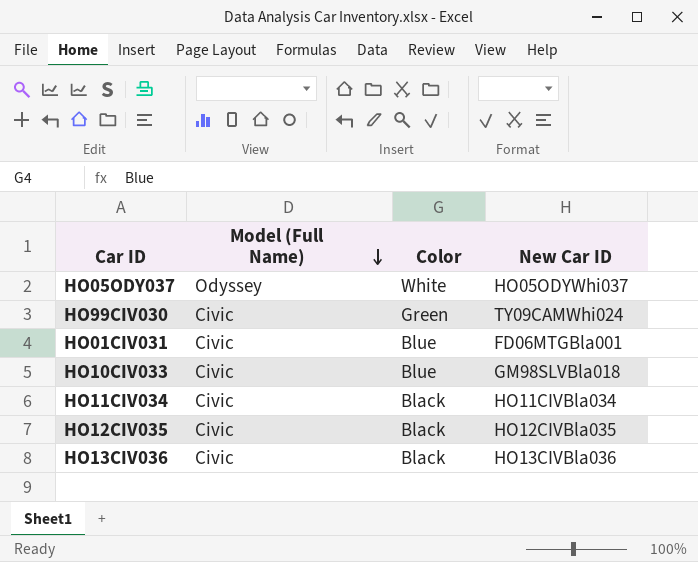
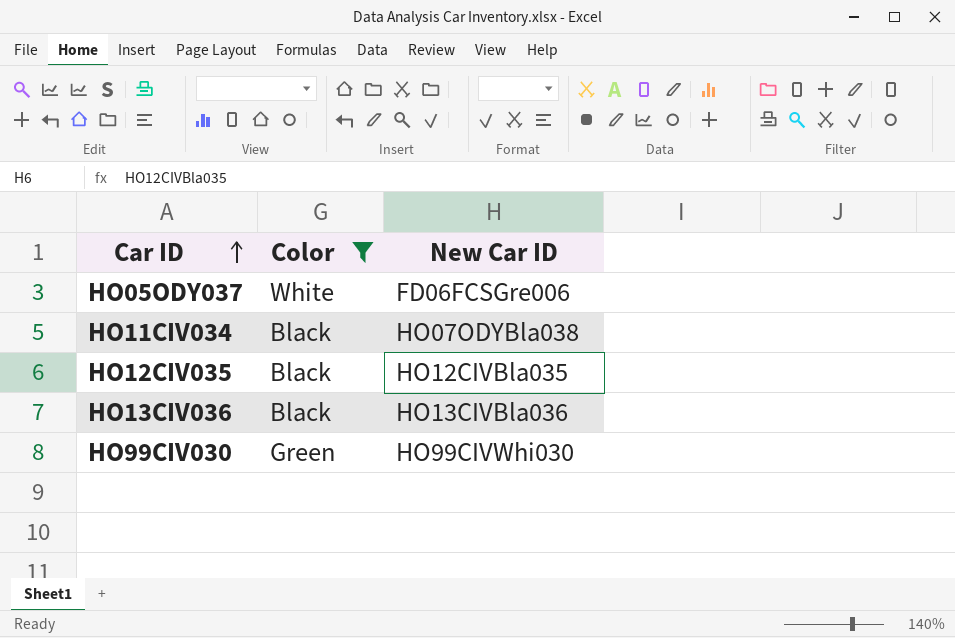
filter: none -> Color != Blue
row order: Model (Full Name) descending -> Car ID ascending
column Model (Full Name) | position: 2 -> none
HO05ODY037 | New Car ID: HO05ODYWhi037 -> FD06FCSGre006
HO11CIV034 | New Car ID: HO11CIVBla034 -> HO07ODYBla038
HO99CIV030 | New Car ID: TY09CAMWhi024 -> HO99CIVWhi030

